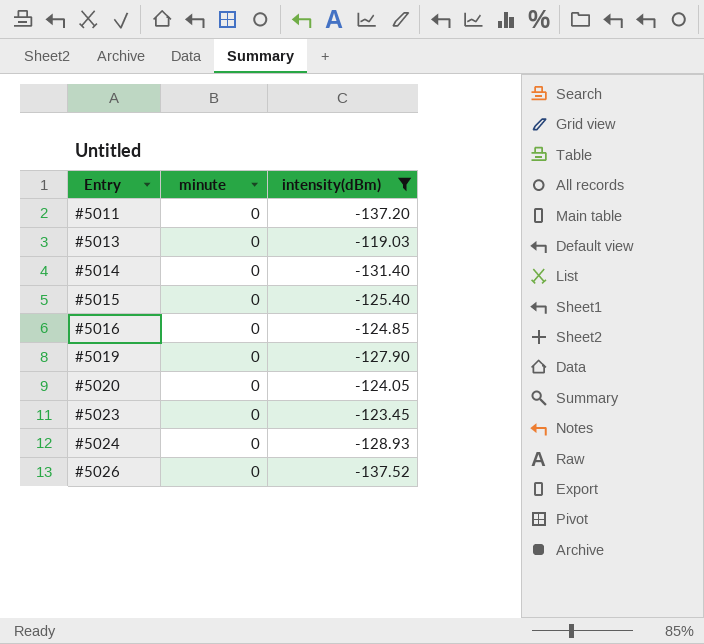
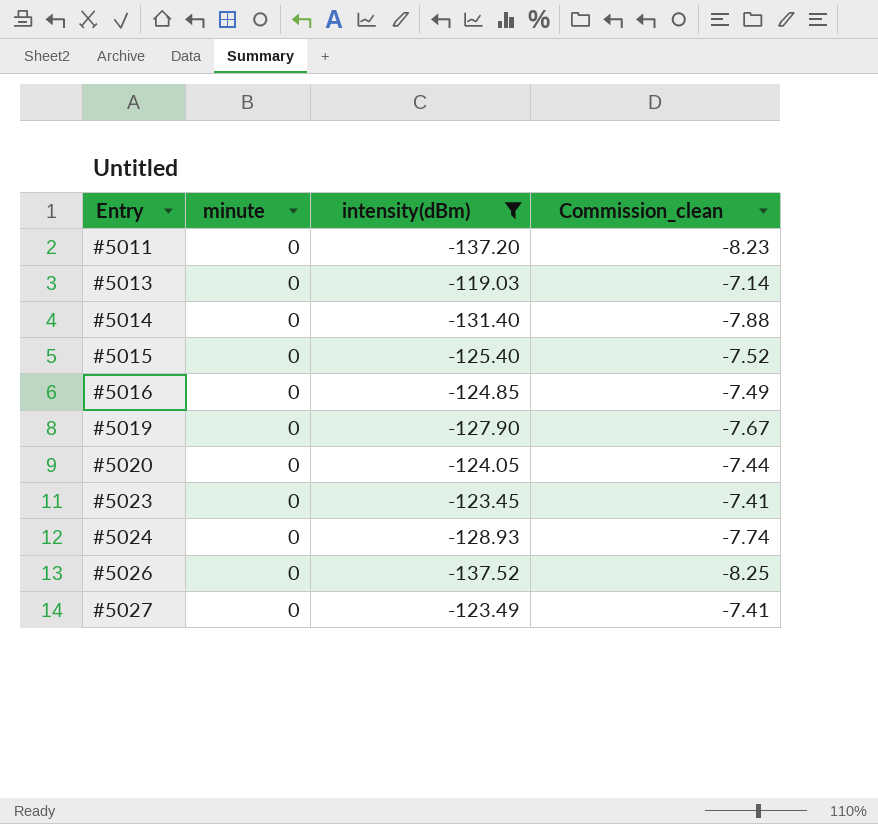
column Commission_clean | formula: none -> [intensity(dBm)] * 0.06
row #5027: none -> 0 | -123.49 | -7.41

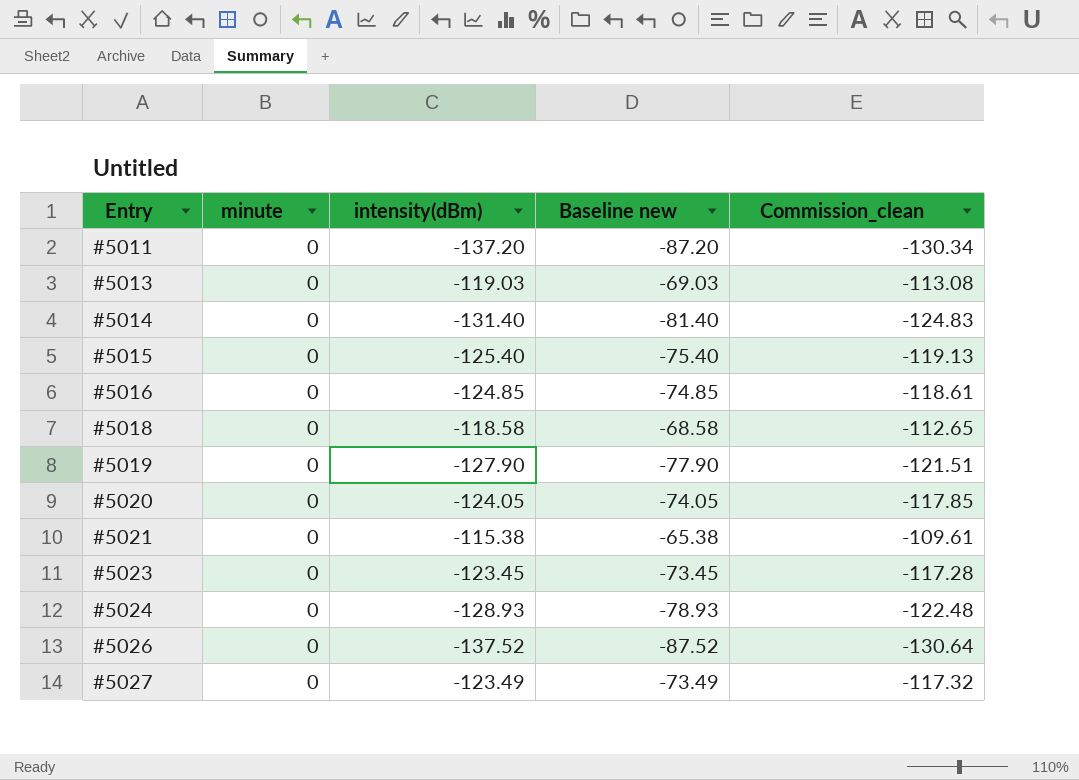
filter: intensity(dBm) <= -119.03 -> none
column Baseline new | formula: none -> [intensity(dBm)] + 50
column Commission_clean | formula: [intensity(dBm)] * 0.06 -> [intensity(dBm)] * 0.95

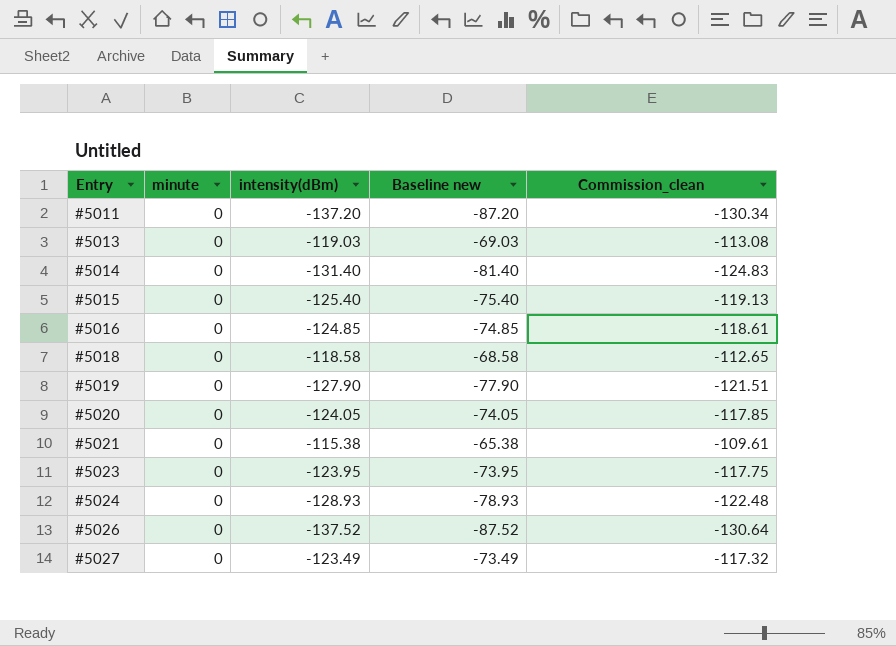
#5023 | intensity(dBm): -123.45 -> -123.95
#5023 | Baseline new: -73.45 -> -73.95
#5023 | Commission_clean: -117.28 -> -117.75

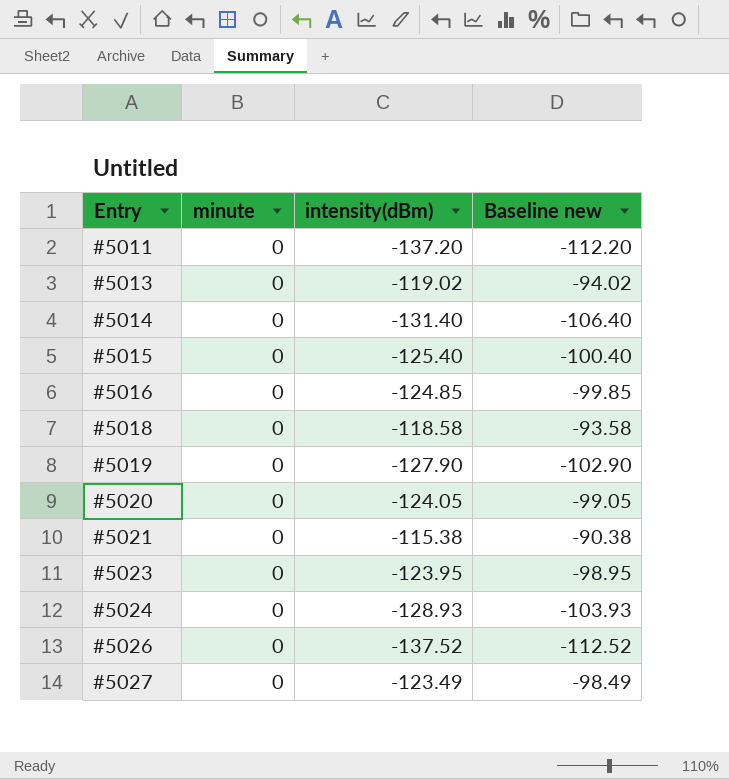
column Commission_clean | formula: [intensity(dBm)] * 0.95 -> none
column Baseline new | formula: [intensity(dBm)] + 50 -> [intensity(dBm)] + 25
#5013 | intensity(dBm): -119.03 -> -119.02

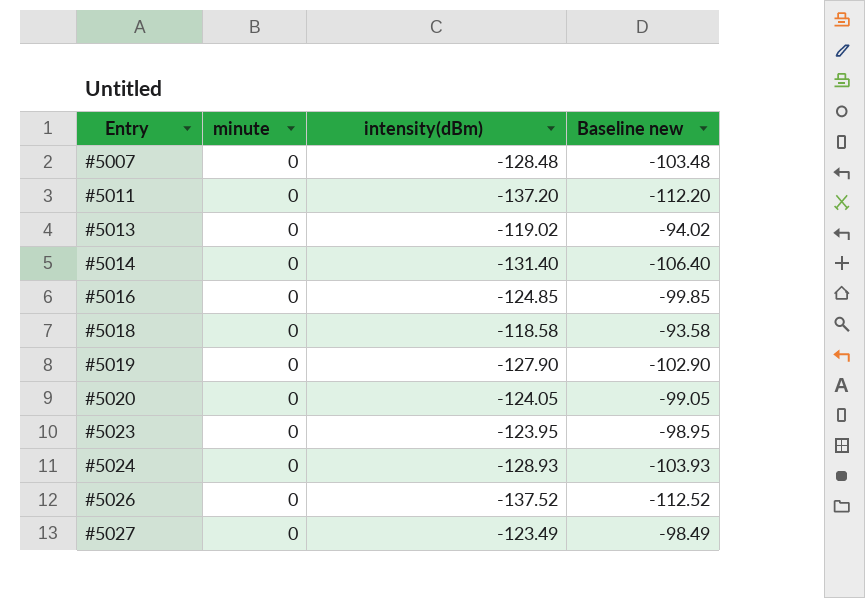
row #5015: 0 | -125.40 | -100.40 -> none
row #5021: 0 | -115.38 | -90.38 -> none
row #5007: none -> 0 | -128.48 | -103.48

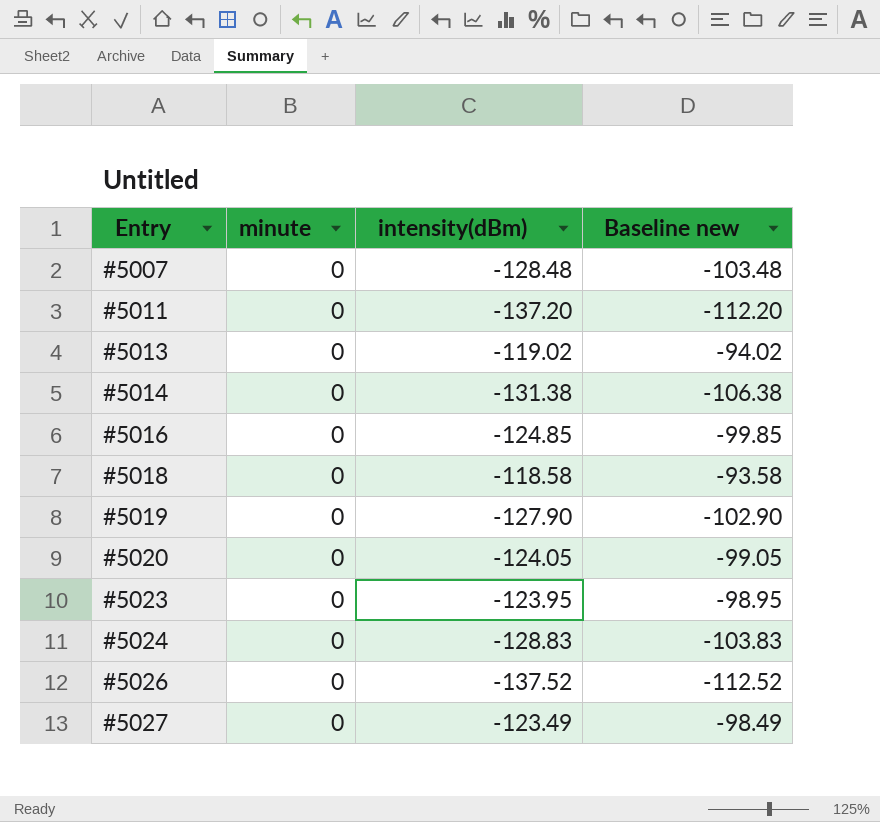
#5014 | intensity(dBm): -131.40 -> -131.38
#5014 | Baseline new: -106.40 -> -106.38
#5024 | intensity(dBm): -128.93 -> -128.83
#5024 | Baseline new: -103.93 -> -103.83

